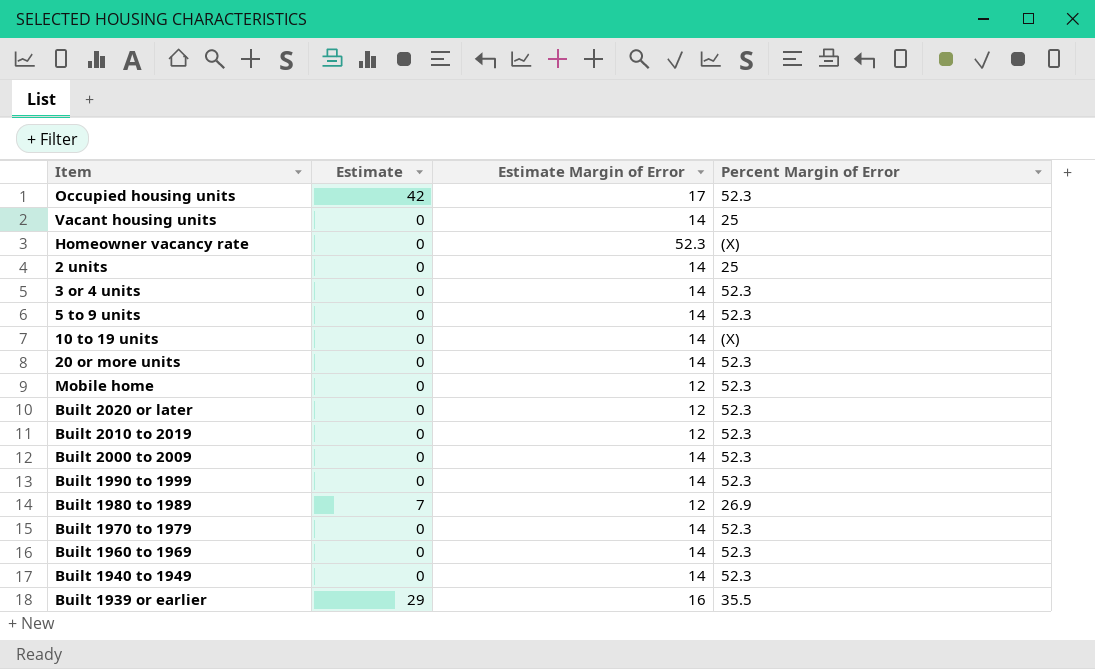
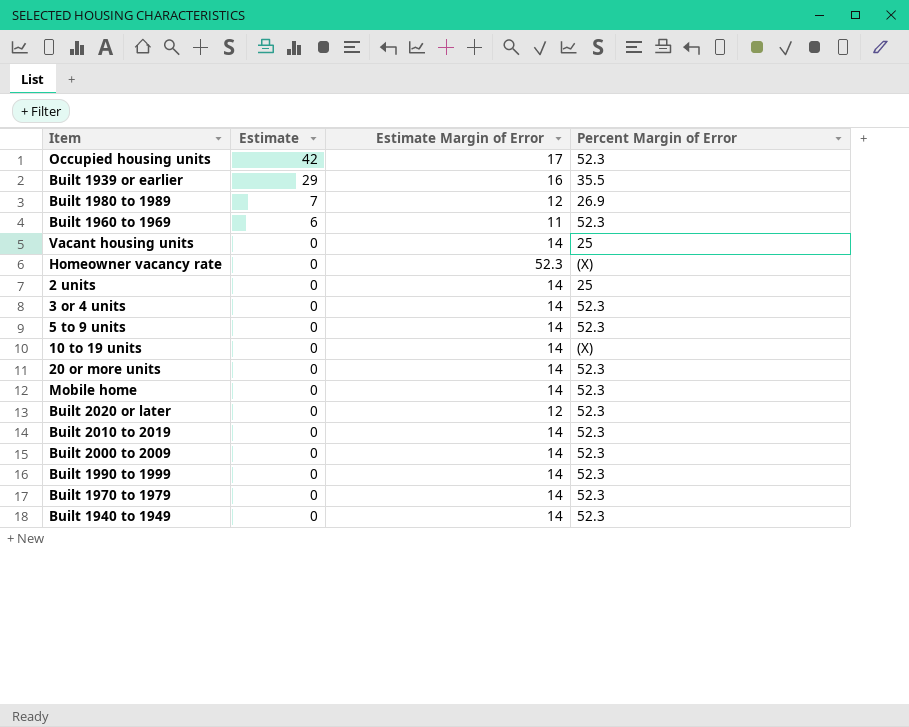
row order: none -> Estimate descending
Built 1960 to 1969 | Estimate: 0 -> 6
Built 1960 to 1969 | Estimate Margin of Error: 14 -> 11
Mobile home | Estimate Margin of Error: 12 -> 14
Built 2010 to 2019 | Estimate Margin of Error: 12 -> 14

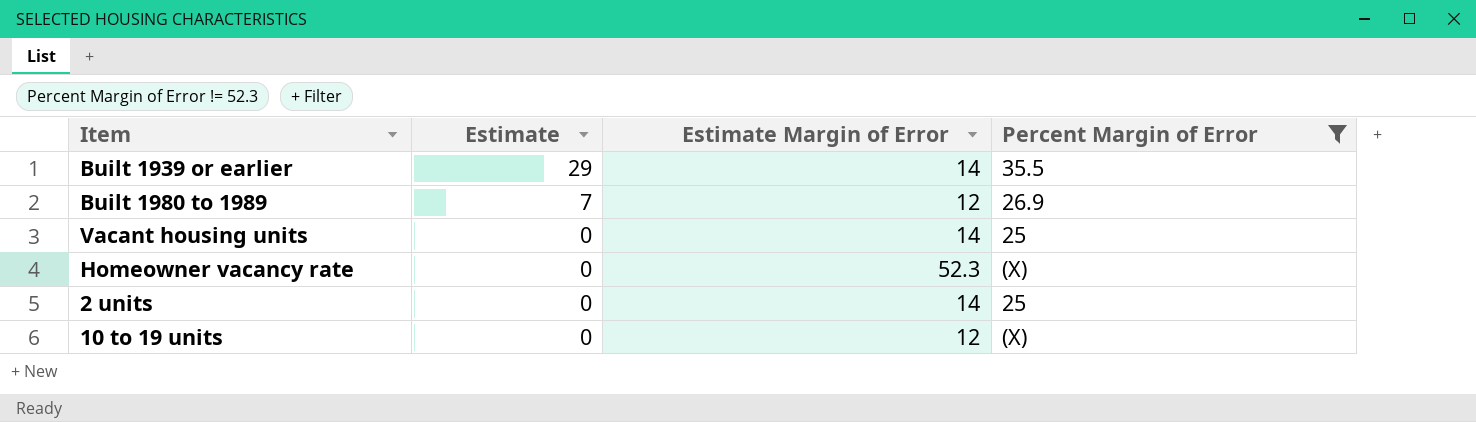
filter: none -> Percent Margin of Error != 52.3
Built 1939 or earlier | Estimate Margin of Error: 16 -> 14
10 to 19 units | Estimate Margin of Error: 14 -> 12

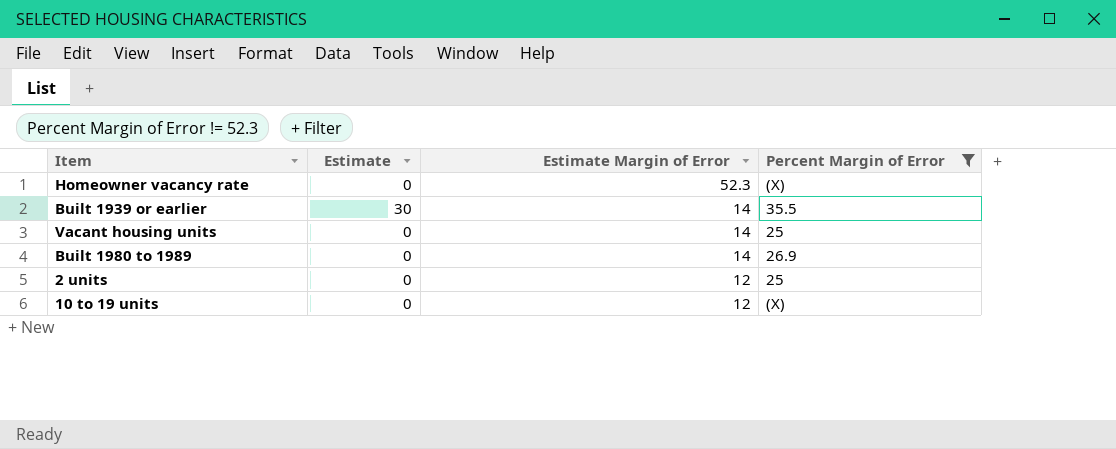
row order: Estimate descending -> Estimate Margin of Error descending
Built 1939 or earlier | Estimate: 29 -> 30
Built 1980 to 1989 | Estimate: 7 -> 0
Built 1980 to 1989 | Estimate Margin of Error: 12 -> 14
2 units | Estimate Margin of Error: 14 -> 12

